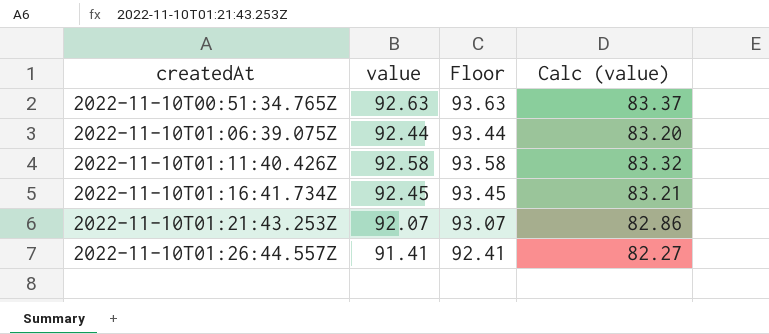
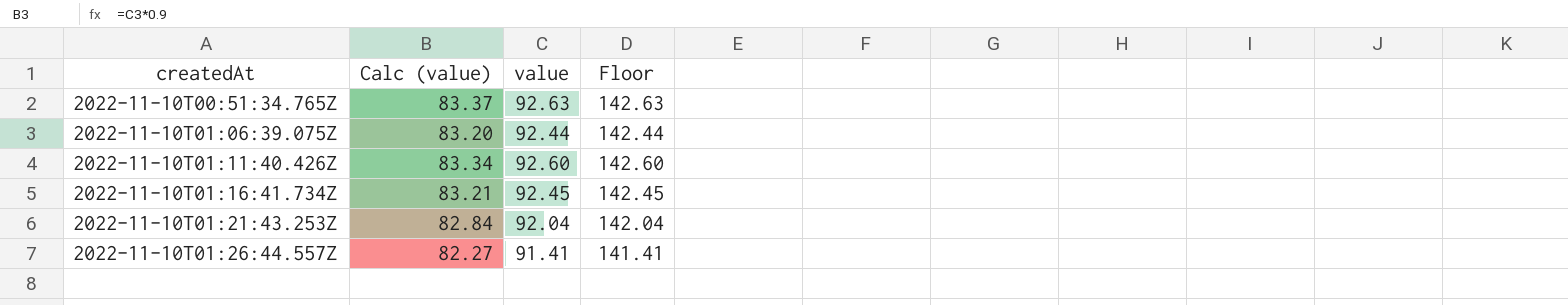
column Calc (value) | position: 4 -> 2
column Floor | formula: [value] + 1 -> [value] + 50
2022-11-10T01:11:40.426Z | Calc (value): 83.32 -> 83.34
2022-11-10T01:11:40.426Z | value: 92.58 -> 92.60
2022-11-10T01:21:43.253Z | Calc (value): 82.86 -> 82.84
2022-11-10T01:21:43.253Z | value: 92.07 -> 92.04

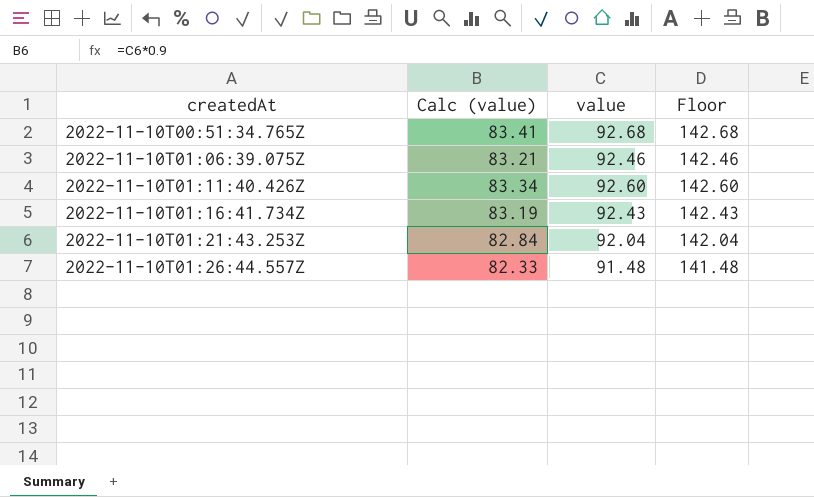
2022-11-10T00:51:34.765Z | Calc (value): 83.37 -> 83.41
2022-11-10T00:51:34.765Z | value: 92.63 -> 92.68
2022-11-10T00:51:34.765Z | Floor: 142.63 -> 142.68
2022-11-10T01:06:39.075Z | Calc (value): 83.20 -> 83.21
2022-11-10T01:06:39.075Z | value: 92.44 -> 92.46
2022-11-10T01:06:39.075Z | Floor: 142.44 -> 142.46
2022-11-10T01:16:41.734Z | Calc (value): 83.21 -> 83.19
2022-11-10T01:16:41.734Z | value: 92.45 -> 92.43
2022-11-10T01:16:41.734Z | Floor: 142.45 -> 142.43
2022-11-10T01:26:44.557Z | Calc (value): 82.27 -> 82.33
2022-11-10T01:26:44.557Z | value: 91.41 -> 91.48
2022-11-10T01:26:44.557Z | Floor: 141.41 -> 141.48

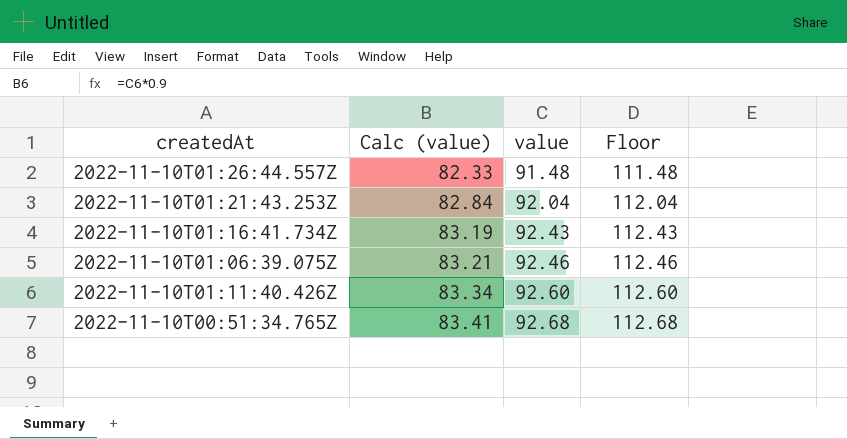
row order: createdAt ascending -> Calc (value) ascending
column Floor | formula: [value] + 50 -> [value] + 20

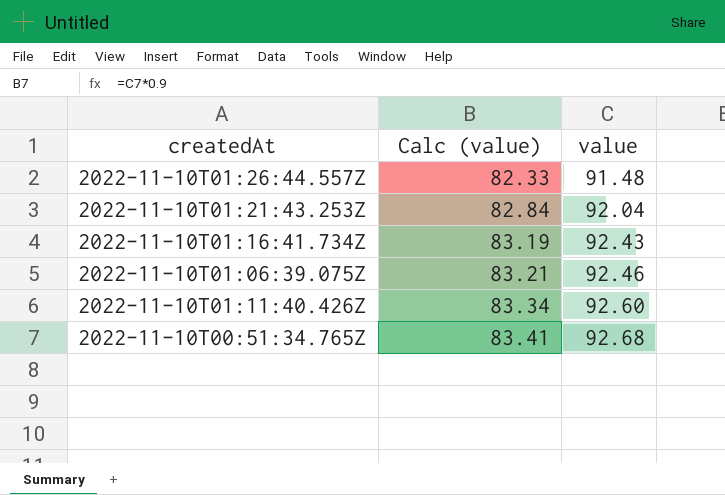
column Floor | formula: [value] + 20 -> none

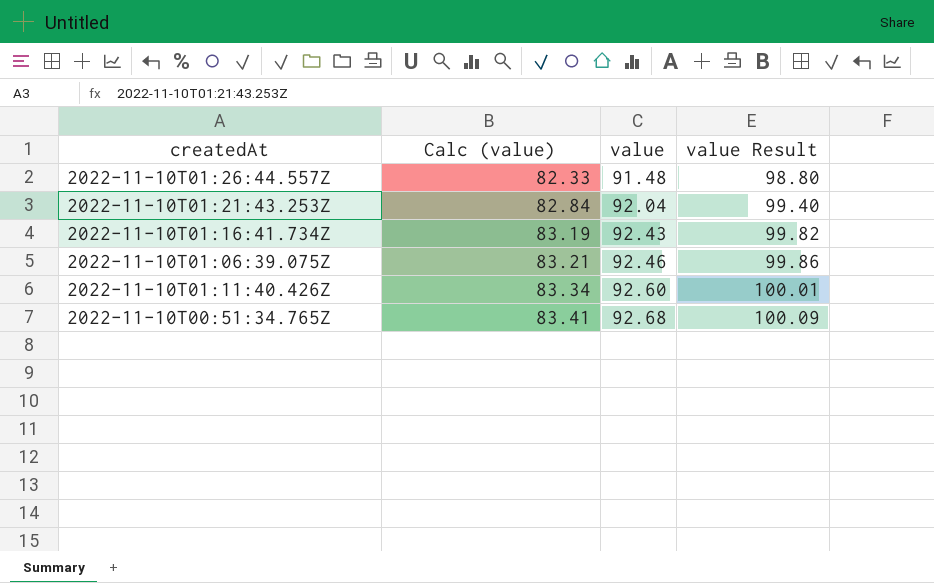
column value Result | formula: none -> [value] * 1.08

